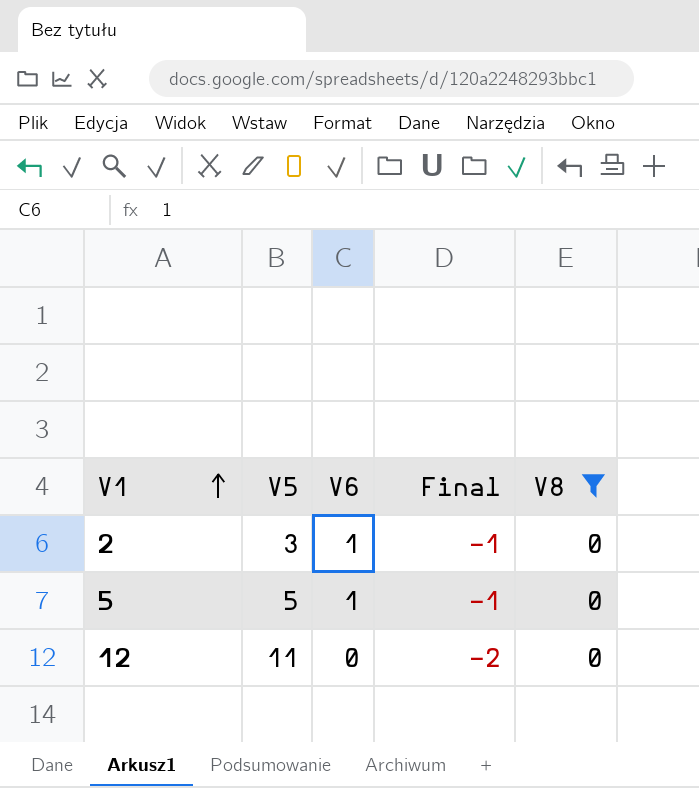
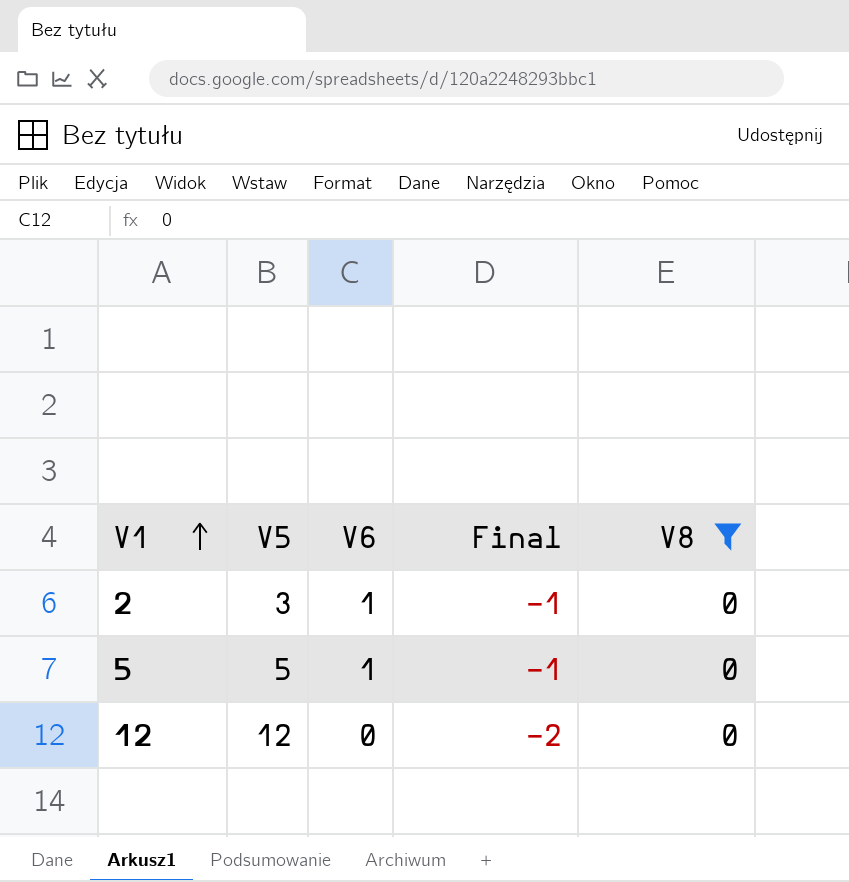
12 | V5: 11 -> 12

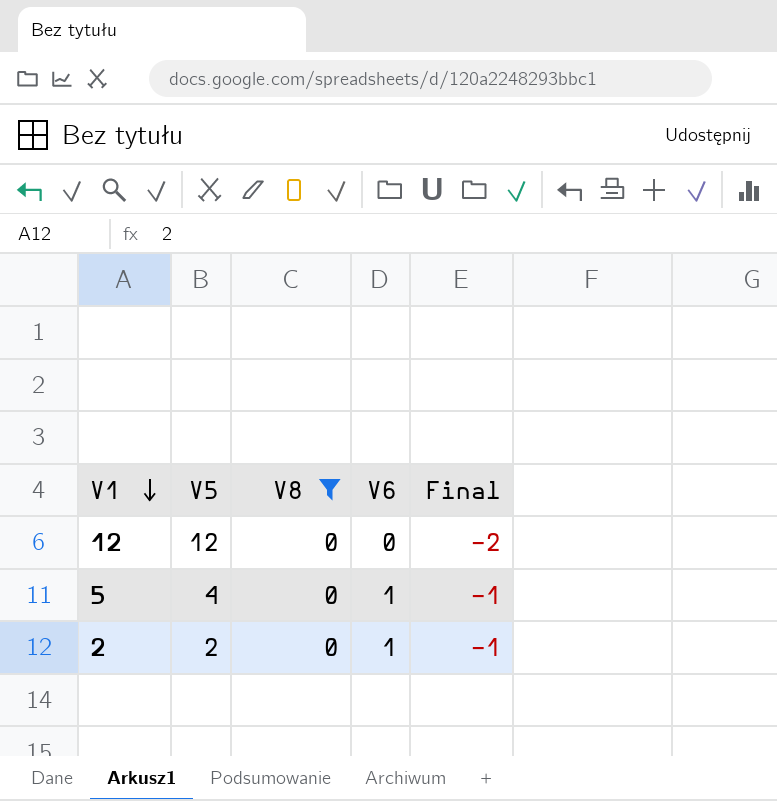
row order: V1 ascending -> V1 descending
column V8 | position: 5 -> 3
5 | V5: 5 -> 4
2 | V5: 3 -> 2

